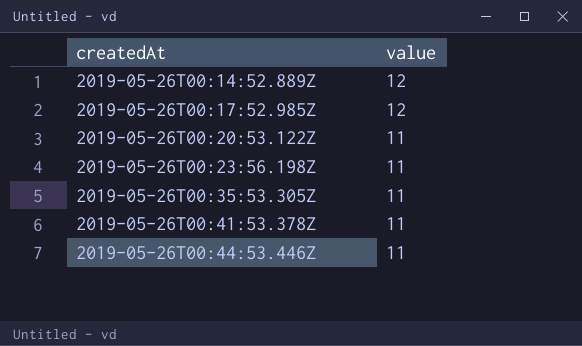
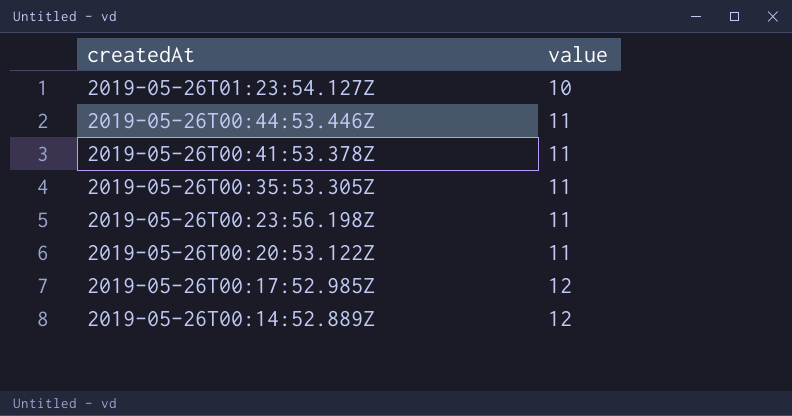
row order: createdAt ascending -> createdAt descending
row 2019-05-26T01:23:54.127Z: none -> 10

